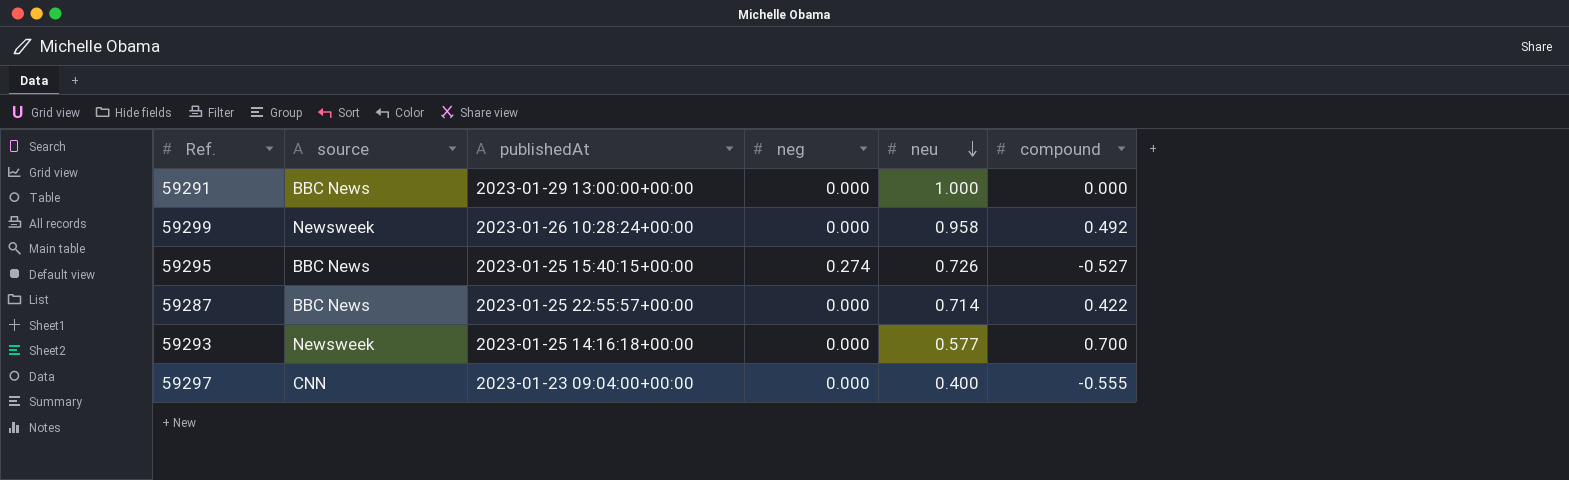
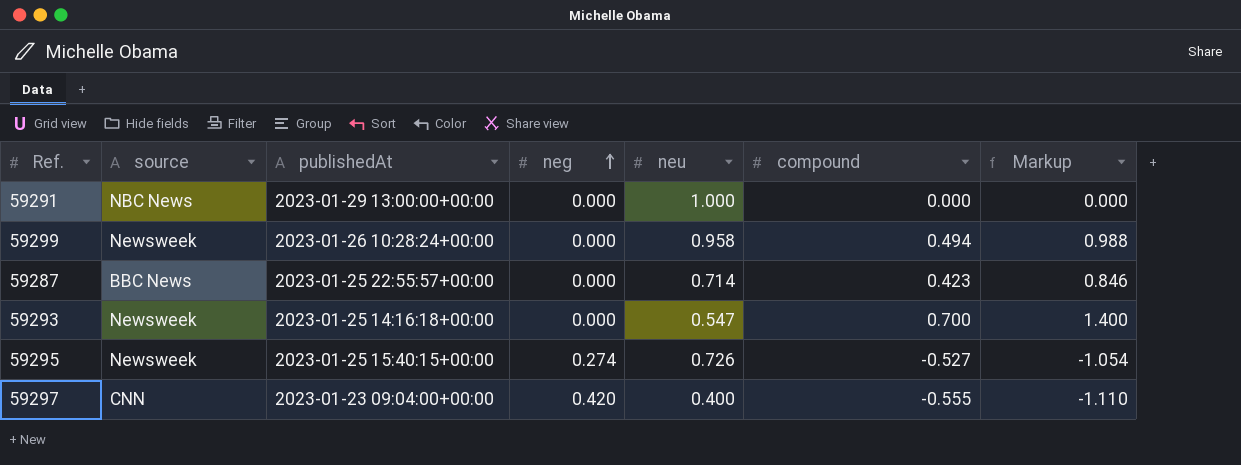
row order: neu descending -> neg ascending
column Markup | formula: none -> [compound] * 2
59291 | source: BBC News -> NBC News
59299 | compound: 0.492 -> 0.494
59287 | compound: 0.422 -> 0.423
59293 | neu: 0.577 -> 0.547
59295 | source: BBC News -> Newsweek
59297 | neg: 0.000 -> 0.420

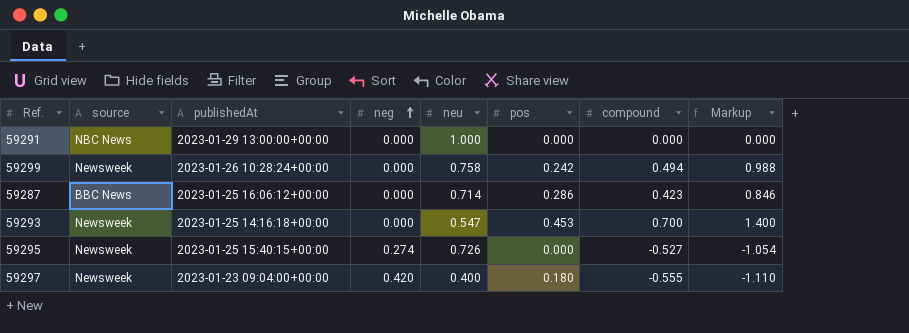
column pos | position: none -> 6
59299 | neu: 0.958 -> 0.758
59287 | publishedAt: 2023-01-25 22:55:57+00:00 -> 2023-01-25 16:06:12+00:00
59297 | source: CNN -> Newsweek

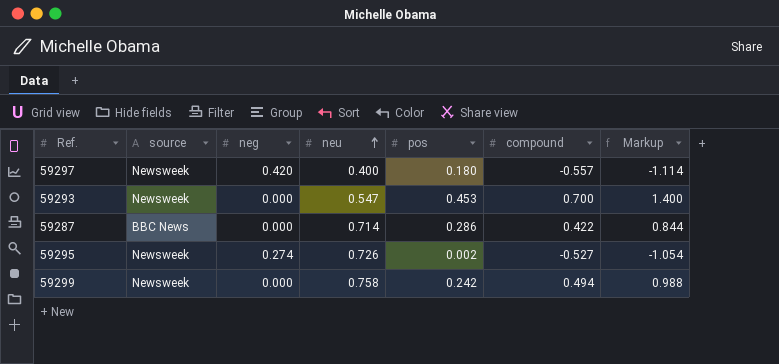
row order: neg ascending -> neu ascending
column publishedAt | position: 3 -> none
row 59291: NBC News | 2023-01-29 13:00:00+00:00 | 0.000 | 1.000 | 0.000 | 0.000 | 0.000 -> none
59297 | compound: -0.555 -> -0.557
59297 | Markup: -1.110 -> -1.114
59287 | compound: 0.423 -> 0.422
59287 | Markup: 0.846 -> 0.844
59295 | pos: 0.000 -> 0.002

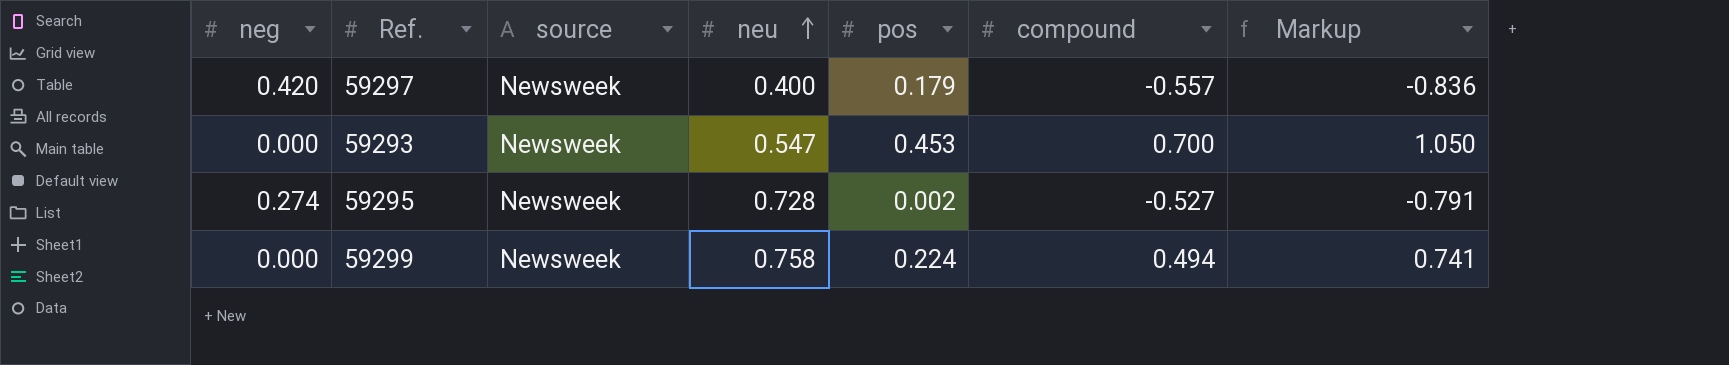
column neg | position: 3 -> 1
column Markup | formula: [compound] * 2 -> [compound] * 1.5
row 59287: BBC News | 0.000 | 0.714 | 0.286 | 0.422 | 0.844 -> none
59297 | pos: 0.180 -> 0.179
59295 | neu: 0.726 -> 0.728
59299 | pos: 0.242 -> 0.224

